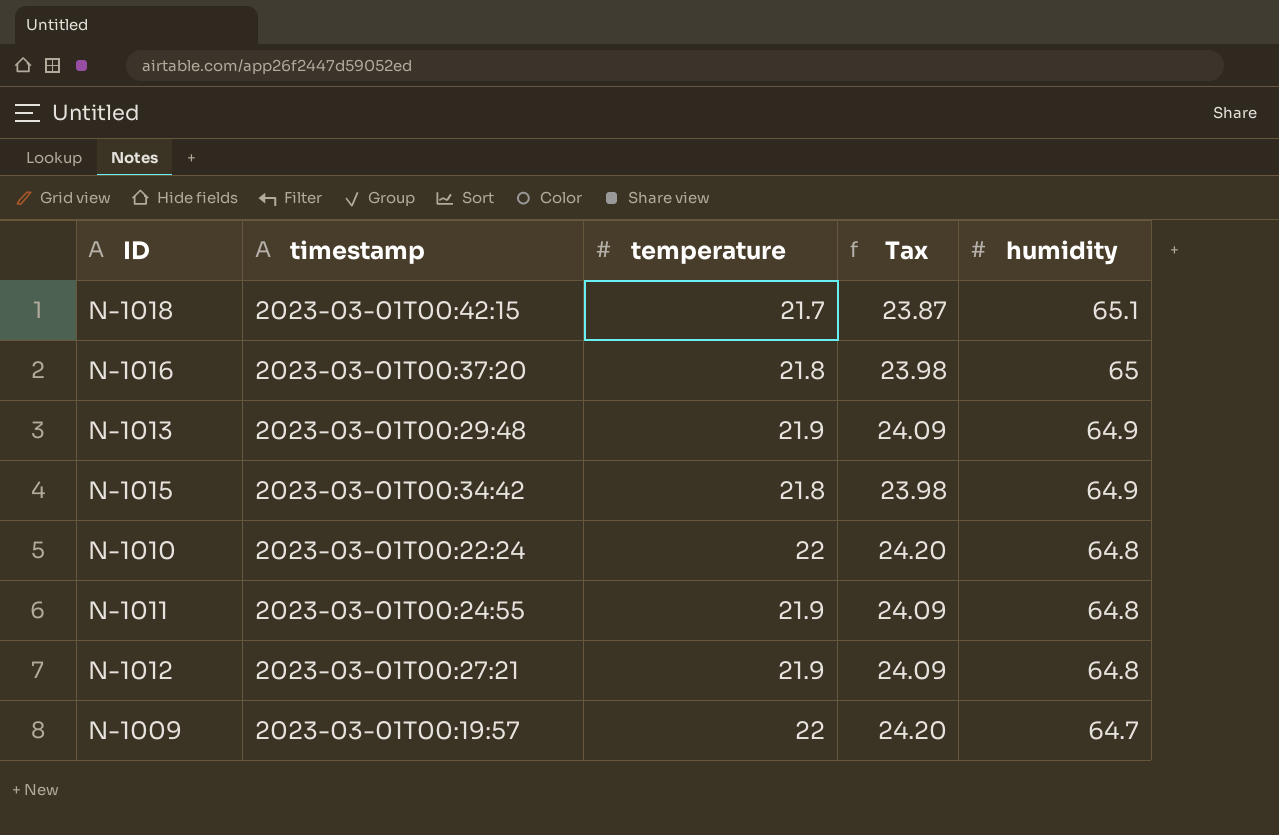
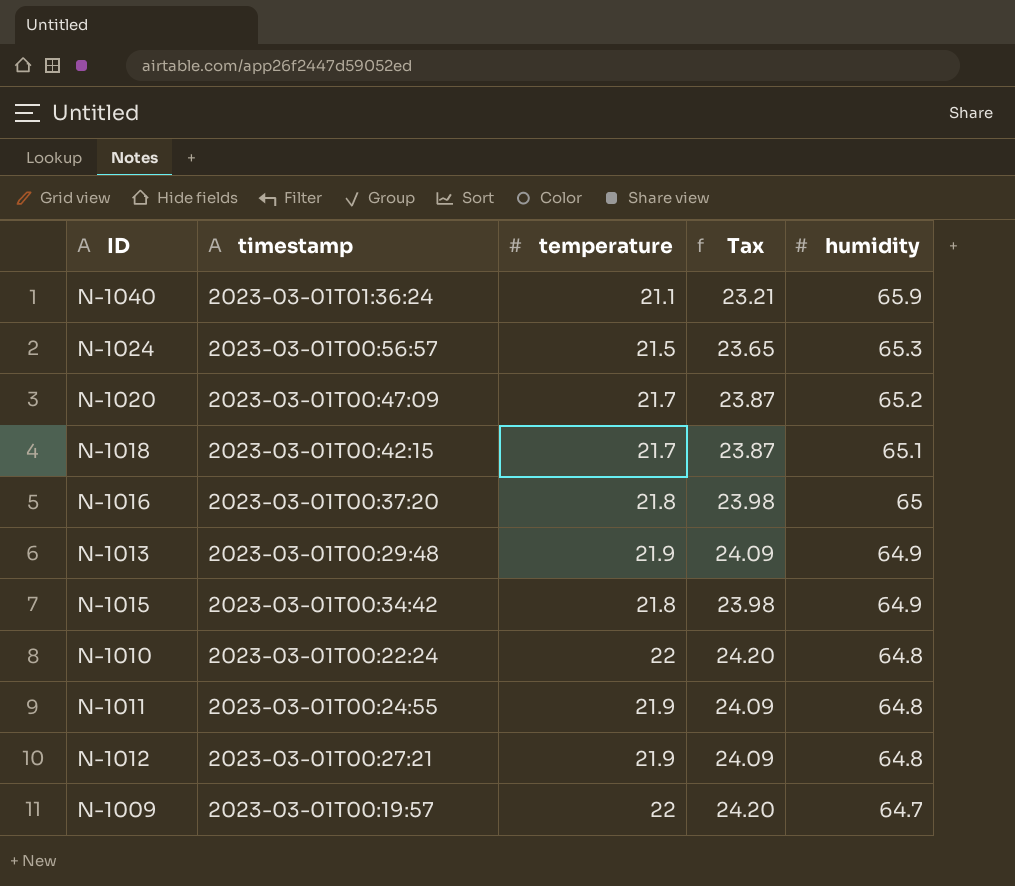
row N-1040: none -> 2023-03-01T01:36:24 | 21.1 | 23.21 | 65.9
row N-1024: none -> 2023-03-01T00:56:57 | 21.5 | 23.65 | 65.3
row N-1020: none -> 2023-03-01T00:47:09 | 21.7 | 23.87 | 65.2

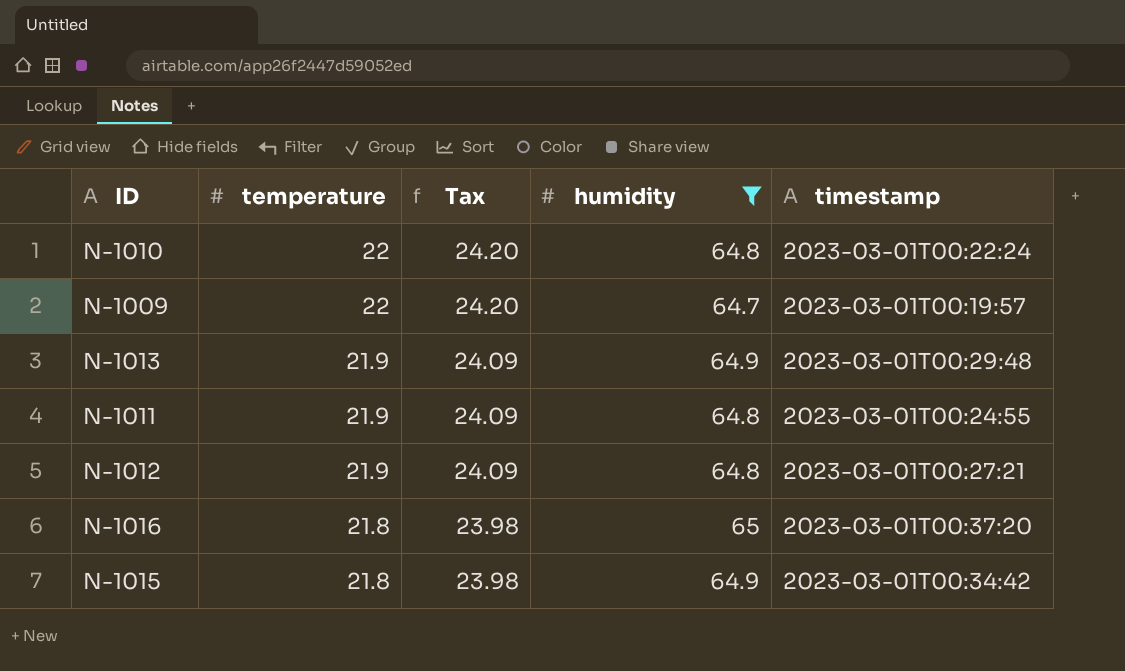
filter: none -> humidity <= 65
row order: humidity descending -> temperature descending
column timestamp | position: 2 -> 5

